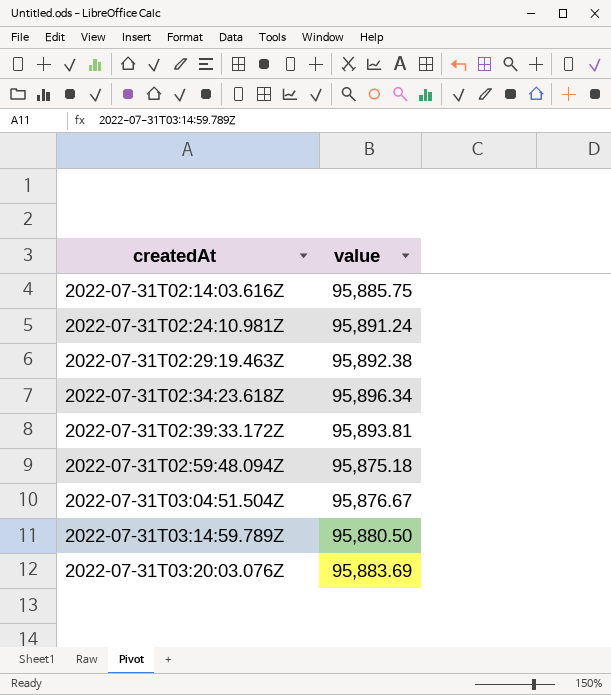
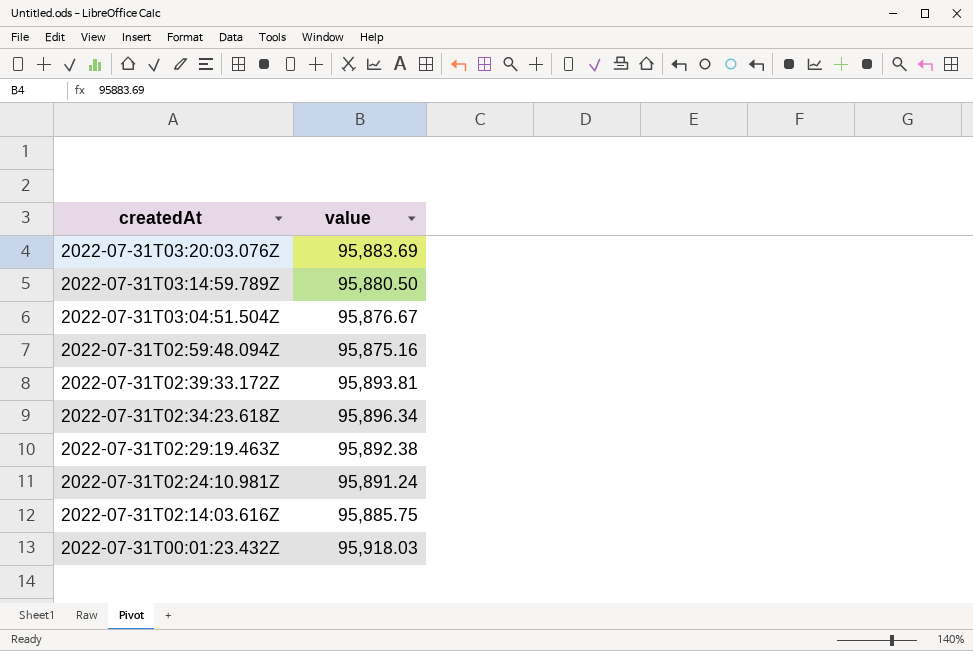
row order: createdAt ascending -> createdAt descending
2022-07-31T02:59:48.094Z | value: 95,875.18 -> 95,875.16
row 2022-07-31T00:01:23.432Z: none -> 95,918.03

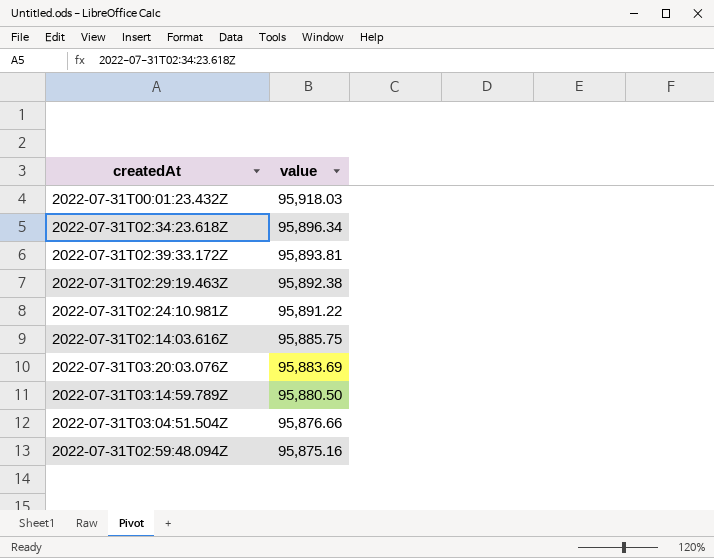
row order: createdAt descending -> value descending
2022-07-31T02:24:10.981Z | value: 95,891.24 -> 95,891.22
2022-07-31T03:04:51.504Z | value: 95,876.67 -> 95,876.66

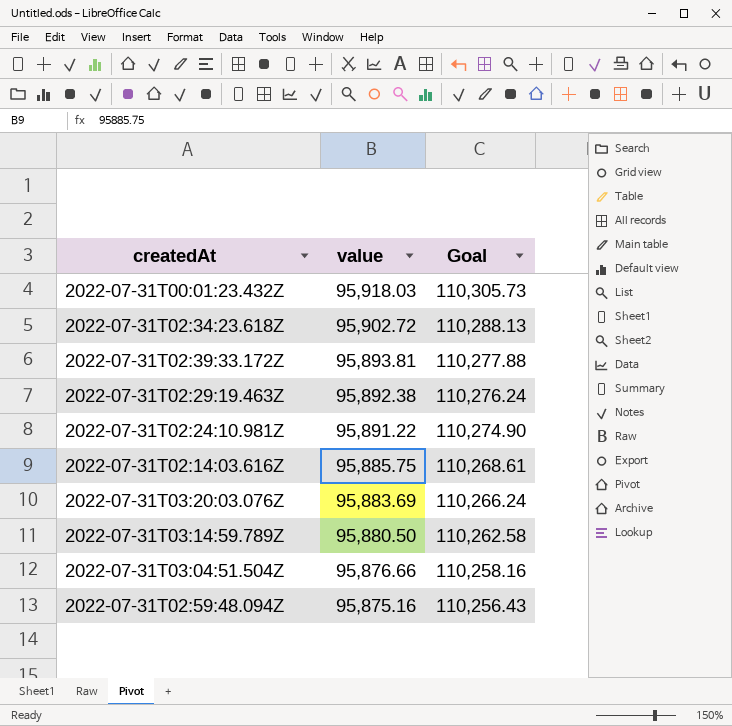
column Goal | formula: none -> [value] * 1.15
2022-07-31T02:34:23.618Z | value: 95,896.34 -> 95,902.72

